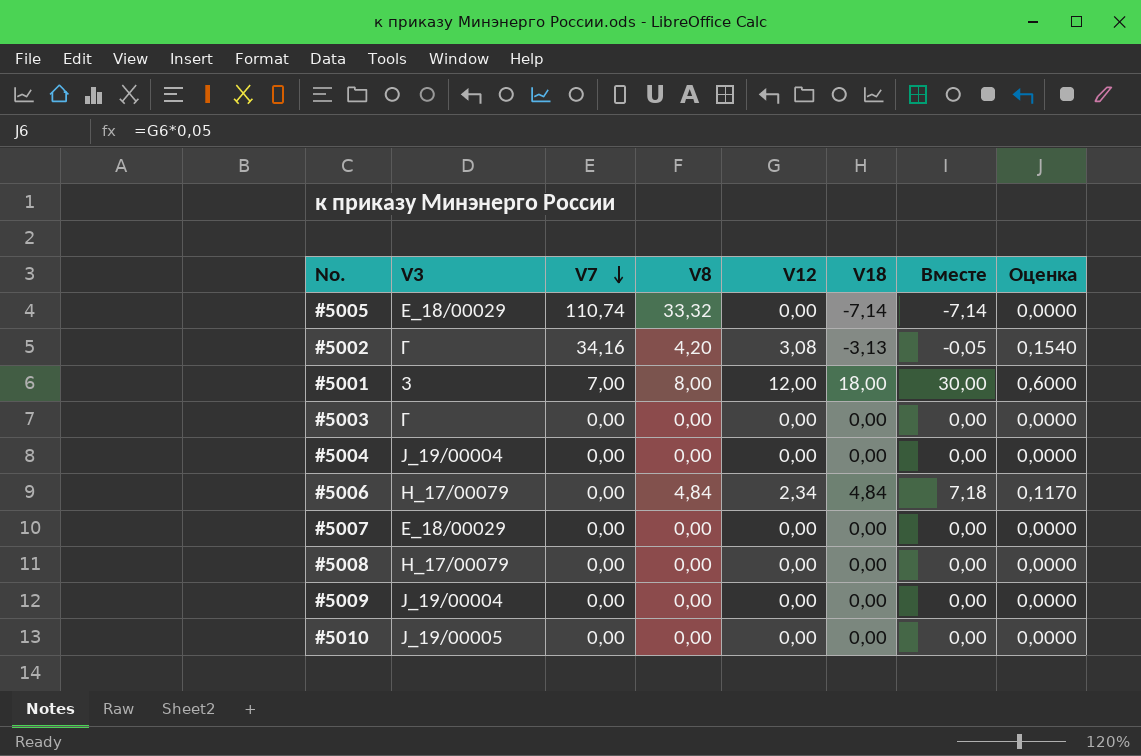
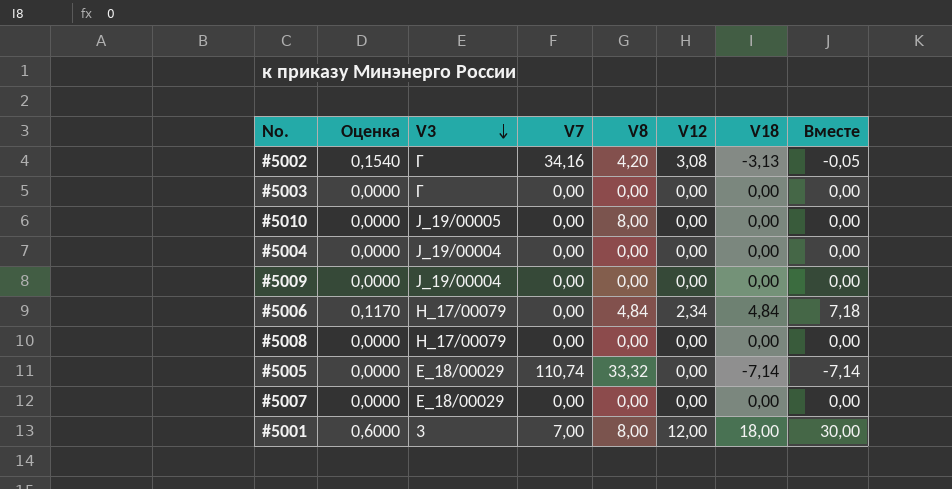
row order: V7 descending -> V3 descending
column Оценка | position: 8 -> 2
#5010 | V8: 0,00 -> 8,00

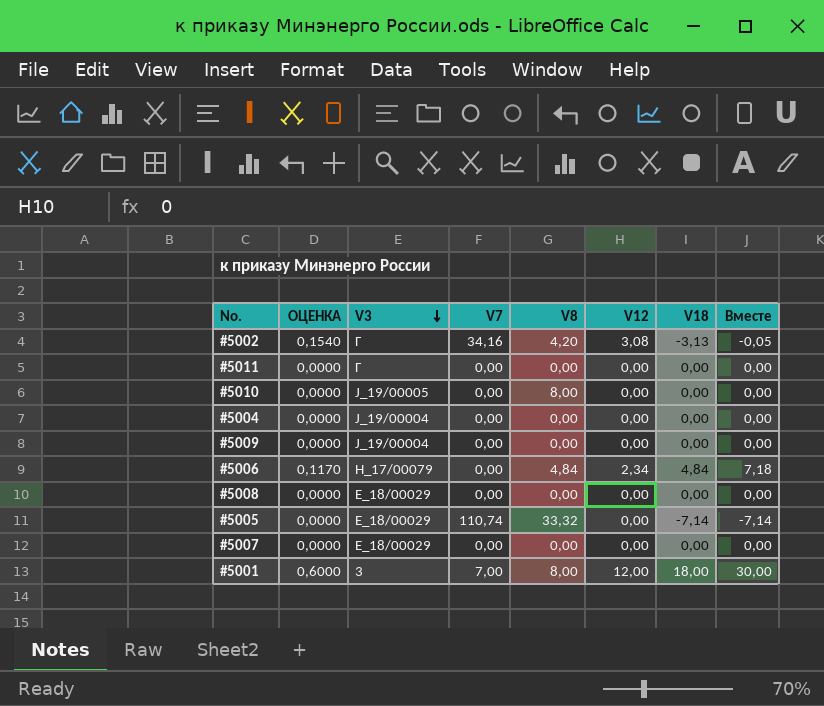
column name: Оценка -> ОЦЕНКА
row #5003: 0,0000 | Г | 0,00 | 0,00 | 0,00 | 0,00 | 0,00 -> none
row #5011: none -> 0,0000 | Г | 0,00 | 0,00 | 0,00 | 0,00 | 0,00
#5008 | V3: H_17/00079 -> E_18/00029

